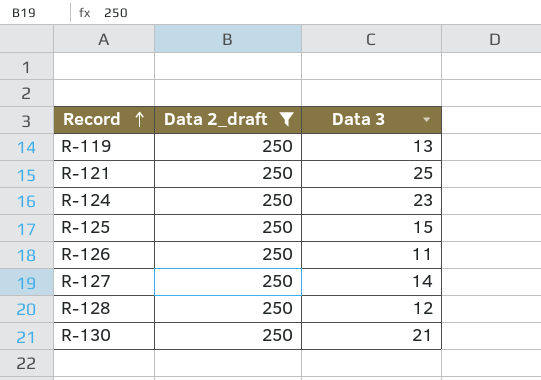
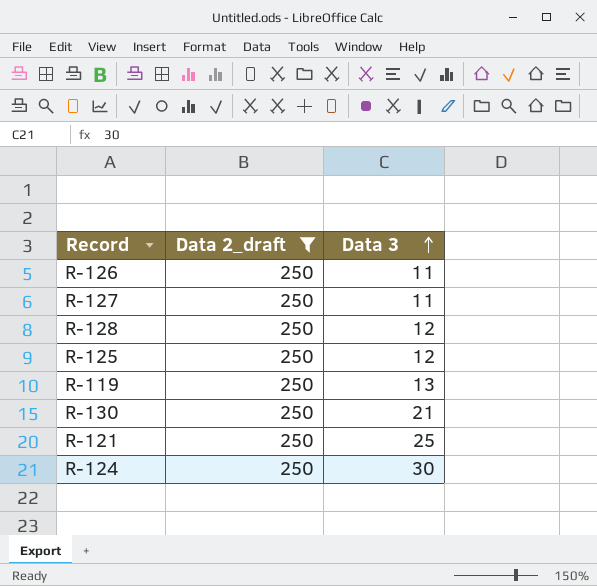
row order: Record ascending -> Data 3 ascending
R-127 | Data 3: 14 -> 11
R-125 | Data 3: 15 -> 12
R-124 | Data 3: 23 -> 30

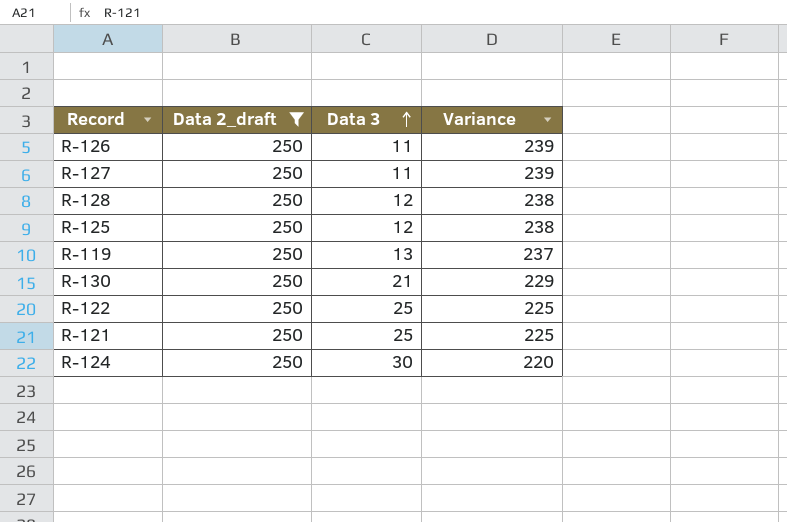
column Variance | formula: none -> [Data 2_draft] - [Data 3]
row R-122: none -> 250 | 25 | 225

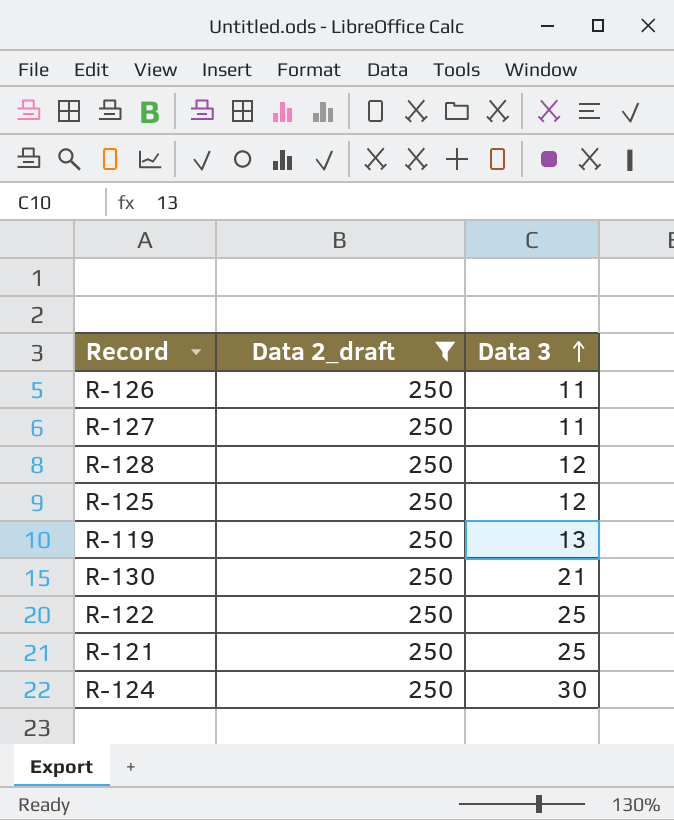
column Variance | formula: [Data 2_draft] - [Data 3] -> none

